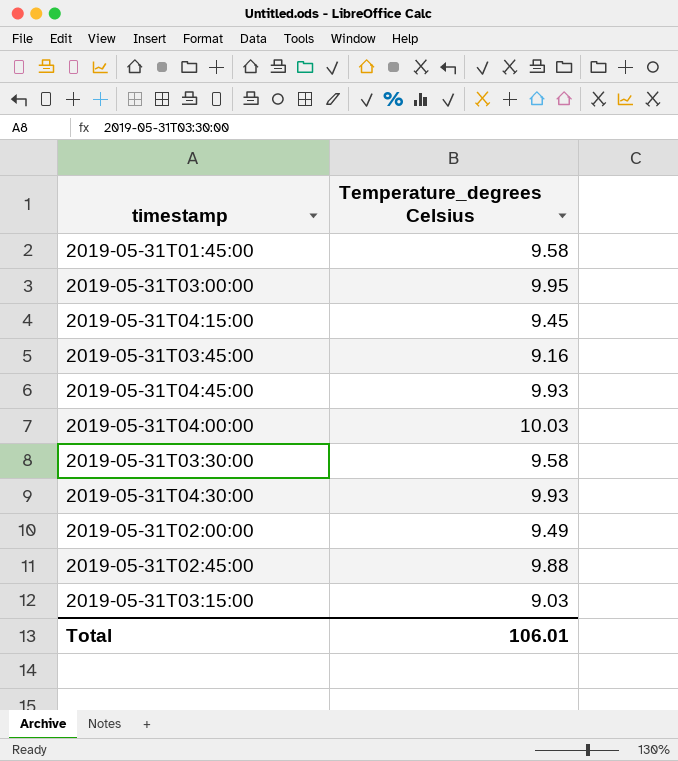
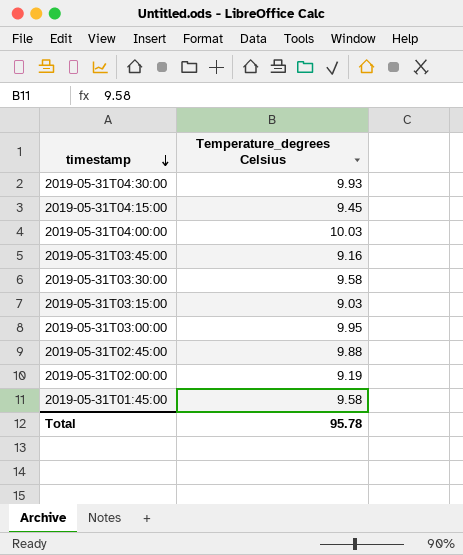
row order: none -> timestamp descending
row 2019-05-31T04:45:00: 9.93 -> none
2019-05-31T02:00:00 | Temperature_degrees Celsius: 9.49 -> 9.19
Total | Temperature_degrees Celsius: 106.01 -> 95.78

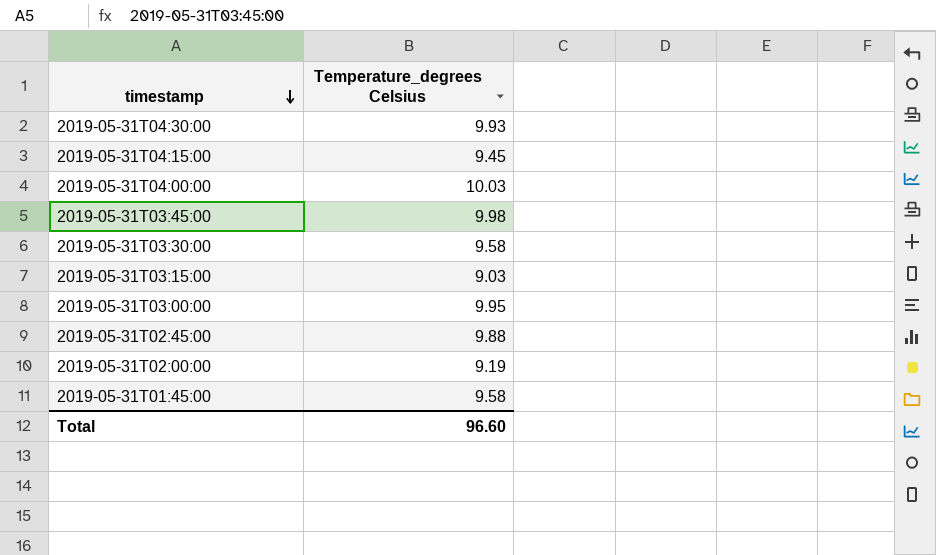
2019-05-31T03:45:00 | Temperature_degrees Celsius: 9.16 -> 9.98
Total | Temperature_degrees Celsius: 95.78 -> 96.60

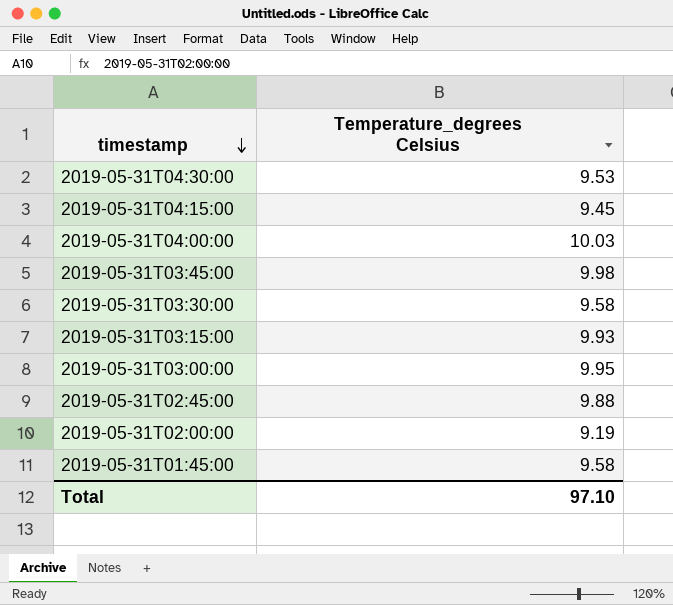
2019-05-31T04:30:00 | Temperature_degrees Celsius: 9.93 -> 9.53
2019-05-31T03:15:00 | Temperature_degrees Celsius: 9.03 -> 9.93
Total | Temperature_degrees Celsius: 96.60 -> 97.10

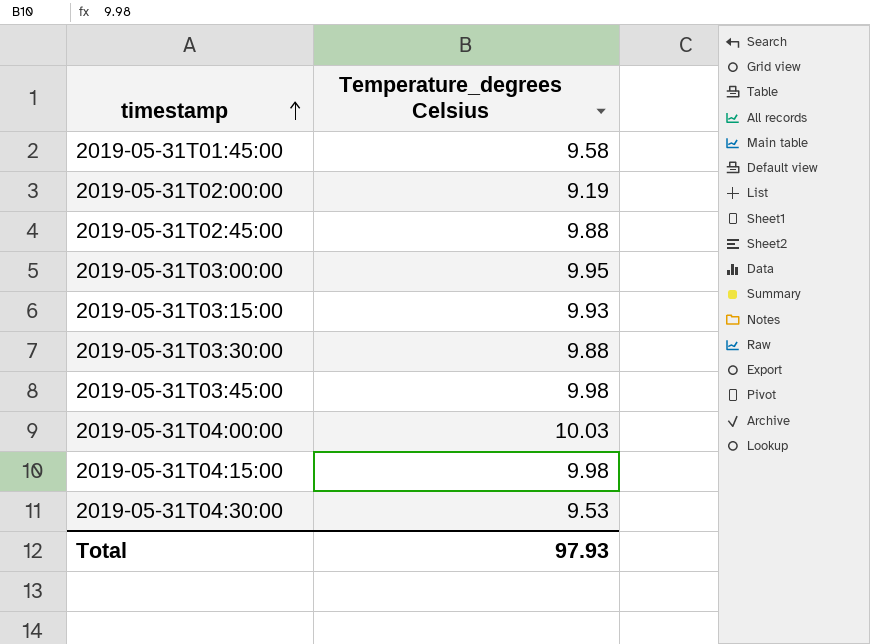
row order: timestamp descending -> timestamp ascending
2019-05-31T03:30:00 | Temperature_degrees Celsius: 9.58 -> 9.88
2019-05-31T04:15:00 | Temperature_degrees Celsius: 9.45 -> 9.98
Total | Temperature_degrees Celsius: 97.10 -> 97.93

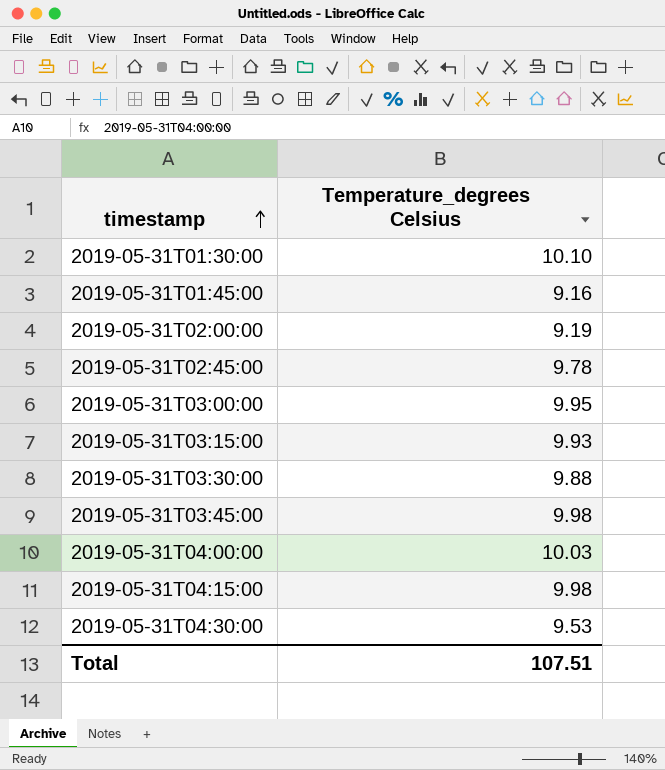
row 2019-05-31T01:30:00: none -> 10.10
2019-05-31T01:45:00 | Temperature_degrees Celsius: 9.58 -> 9.16
2019-05-31T02:45:00 | Temperature_degrees Celsius: 9.88 -> 9.78
Total | Temperature_degrees Celsius: 97.93 -> 107.51

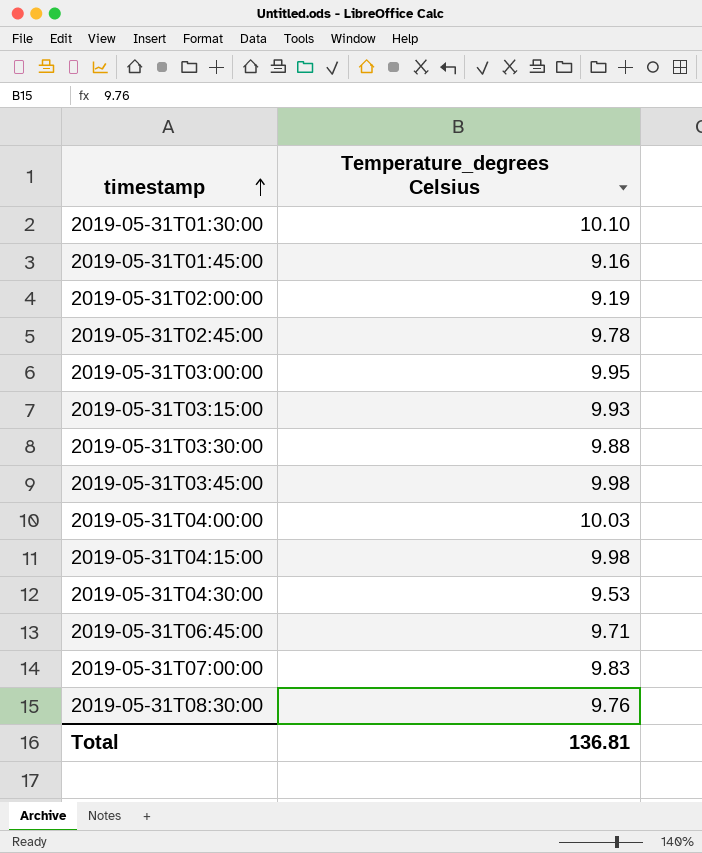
row 2019-05-31T06:45:00: none -> 9.71
row 2019-05-31T07:00:00: none -> 9.83
row 2019-05-31T08:30:00: none -> 9.76
Total | Temperature_degrees Celsius: 107.51 -> 136.81

